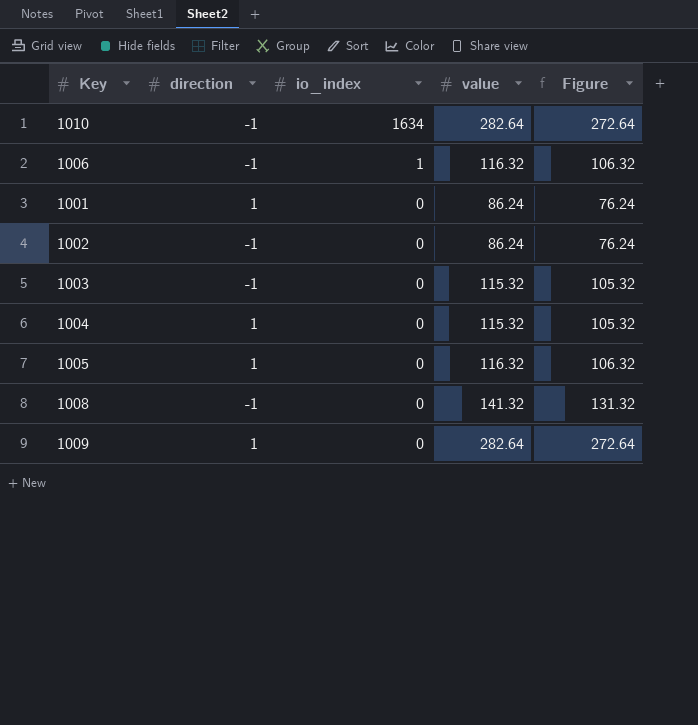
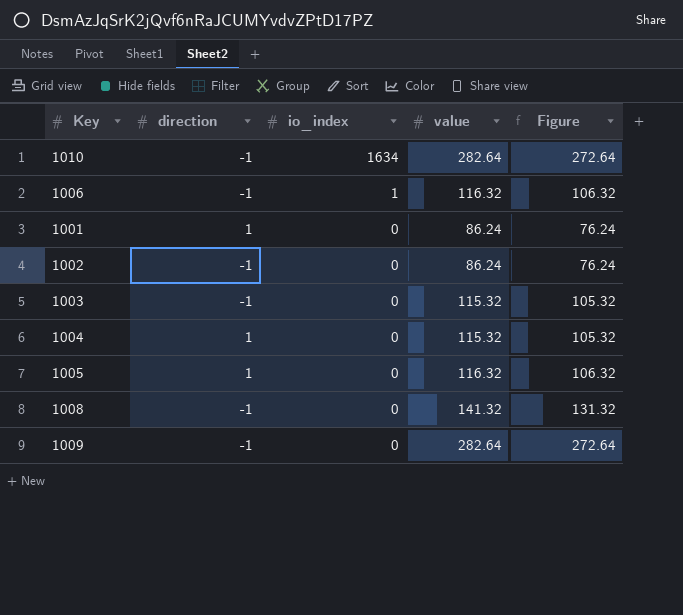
1009 | direction: 1 -> -1

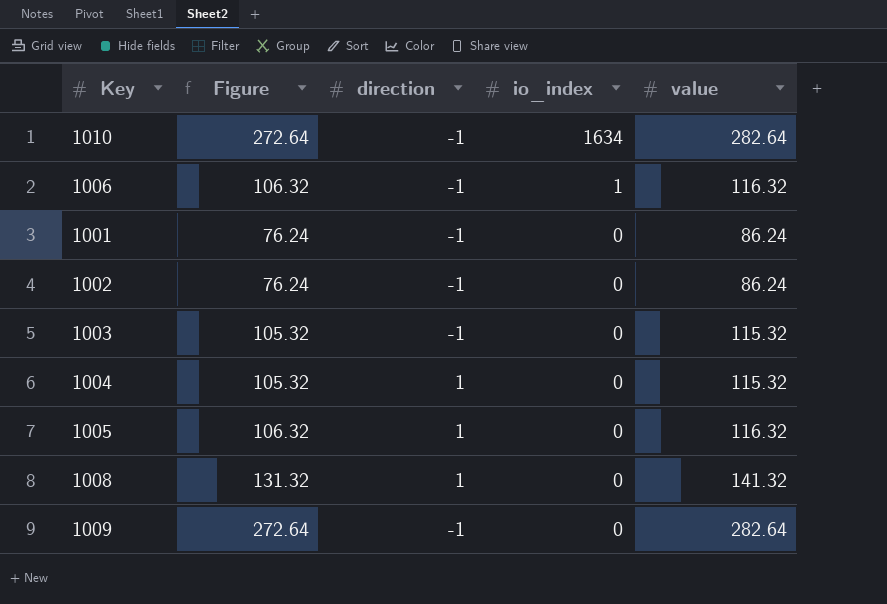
column Figure | position: 5 -> 2
1001 | direction: 1 -> -1
1008 | direction: -1 -> 1

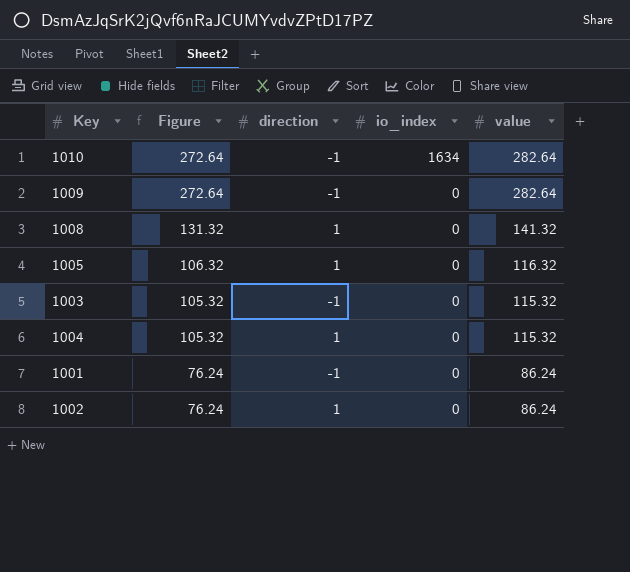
row order: io_index descending -> Figure descending
row 1006: 106.32 | -1 | 1 | 116.32 -> none
1002 | direction: -1 -> 1

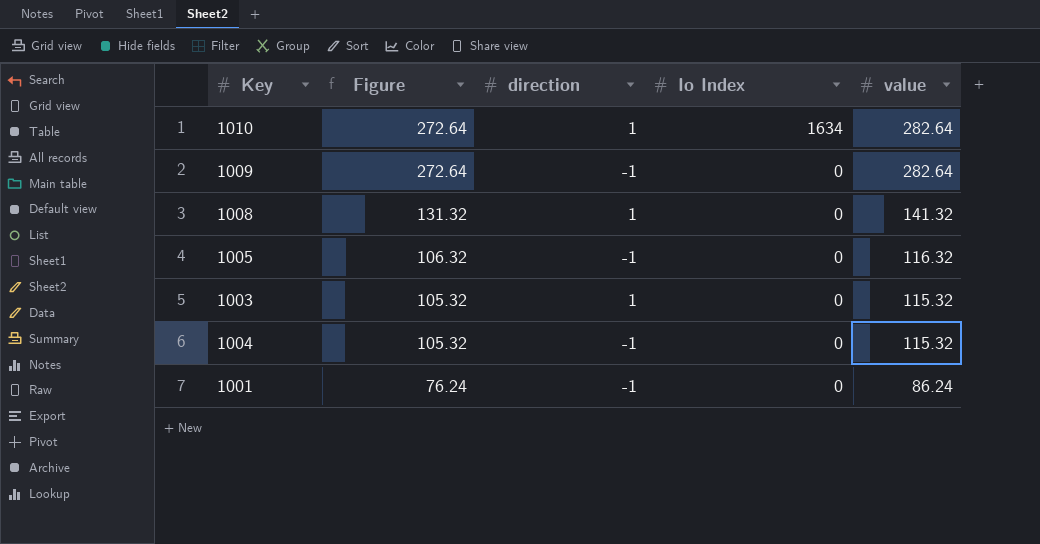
column name: io_index -> Io Index
row 1002: 76.24 | 1 | 0 | 86.24 -> none
1010 | direction: -1 -> 1
1005 | direction: 1 -> -1
1003 | direction: -1 -> 1
1004 | direction: 1 -> -1

